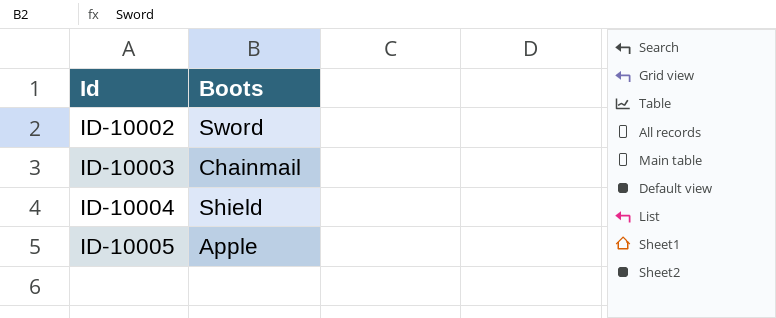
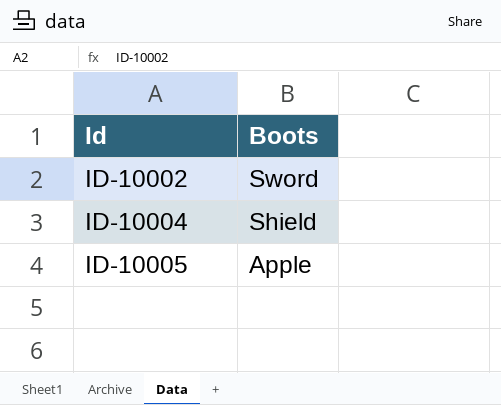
row ID-10003: Chainmail -> none

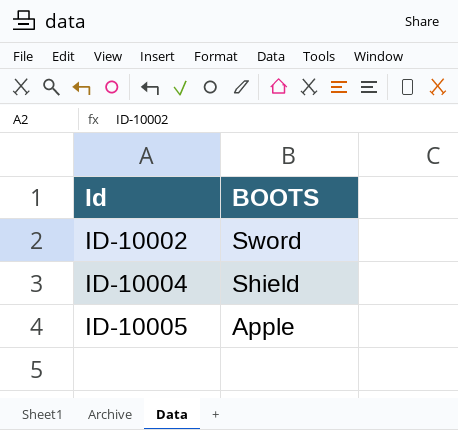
column name: Boots -> BOOTS

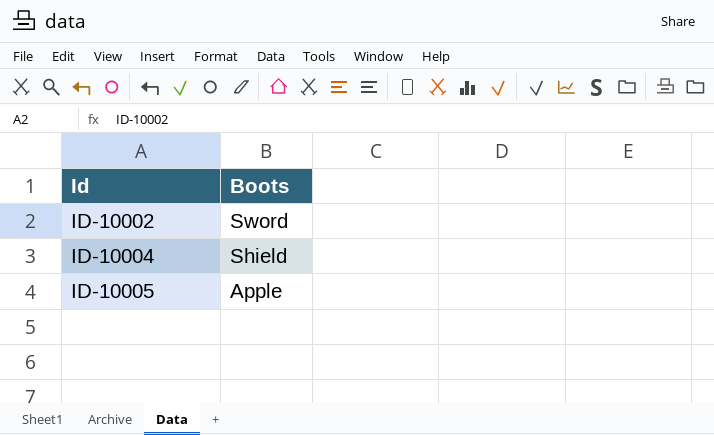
column name: BOOTS -> Boots

